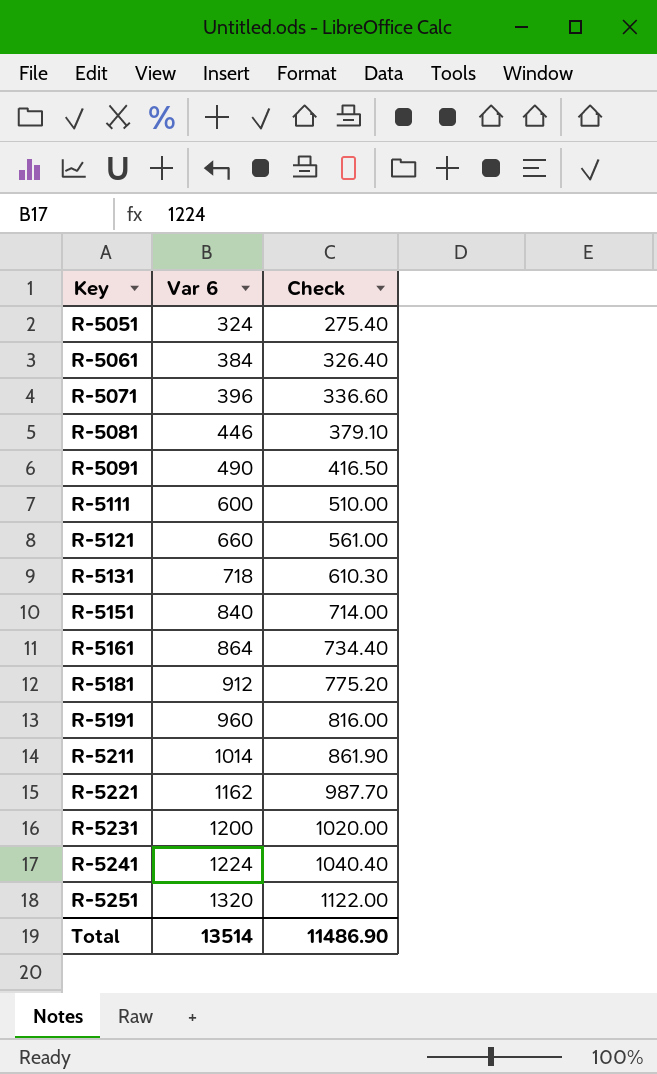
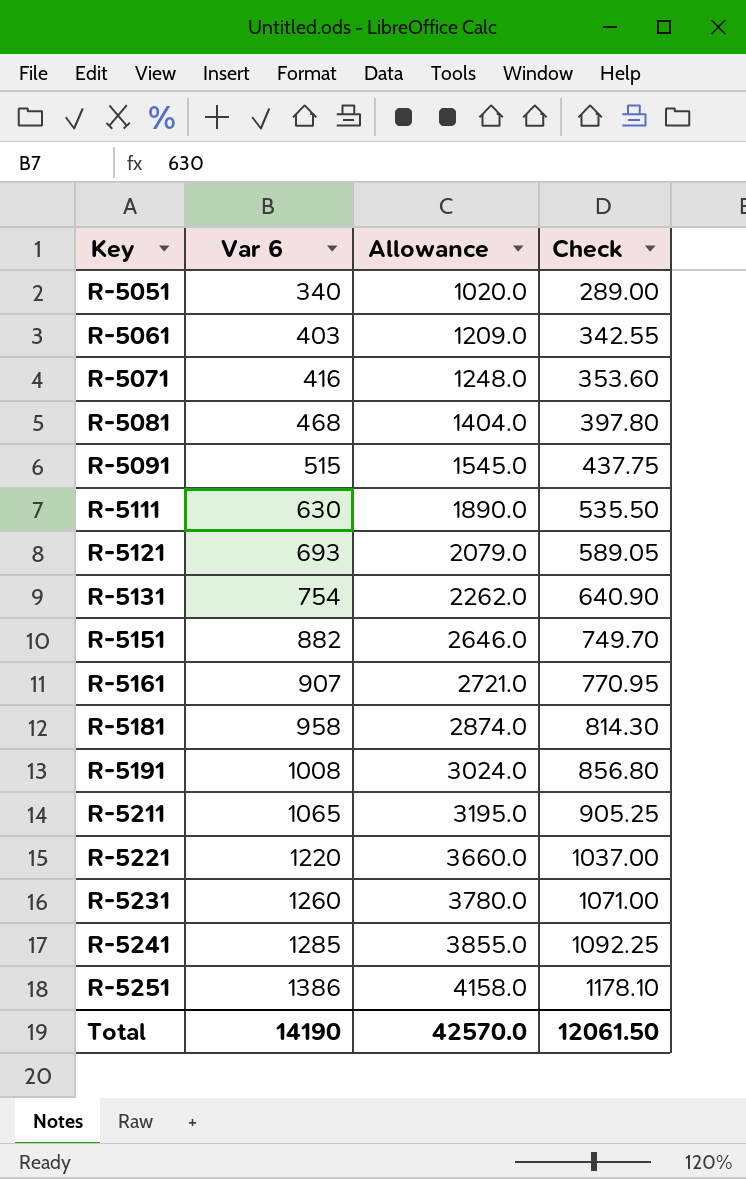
column Allowance | formula: none -> [Var 6] * 3
R-5051 | Var 6: 324 -> 340
R-5051 | Check: 275.40 -> 289.00
R-5061 | Var 6: 384 -> 403
R-5061 | Check: 326.40 -> 342.55
R-5071 | Var 6: 396 -> 416
R-5071 | Check: 336.60 -> 353.60
R-5081 | Var 6: 446 -> 468
R-5081 | Check: 379.10 -> 397.80
R-5091 | Var 6: 490 -> 515
R-5091 | Check: 416.50 -> 437.75
R-5111 | Var 6: 600 -> 630
R-5111 | Check: 510.00 -> 535.50
R-5121 | Var 6: 660 -> 693
R-5121 | Check: 561.00 -> 589.05
R-5131 | Var 6: 718 -> 754
R-5131 | Check: 610.30 -> 640.90
R-5151 | Var 6: 840 -> 882
R-5151 | Check: 714.00 -> 749.70
R-5161 | Var 6: 864 -> 907
R-5161 | Check: 734.40 -> 770.95
R-5181 | Var 6: 912 -> 958
R-5181 | Check: 775.20 -> 814.30
R-5191 | Var 6: 960 -> 1008
R-5191 | Check: 816.00 -> 856.80
R-5211 | Var 6: 1014 -> 1065
R-5211 | Check: 861.90 -> 905.25
R-5221 | Var 6: 1162 -> 1220
R-5221 | Check: 987.70 -> 1037.00
R-5231 | Var 6: 1200 -> 1260
R-5231 | Check: 1020.00 -> 1071.00
R-5241 | Var 6: 1224 -> 1285
R-5241 | Check: 1040.40 -> 1092.25
R-5251 | Var 6: 1320 -> 1386
R-5251 | Check: 1122.00 -> 1178.10
Total | Var 6: 13514 -> 14190
Total | Check: 11486.90 -> 12061.50

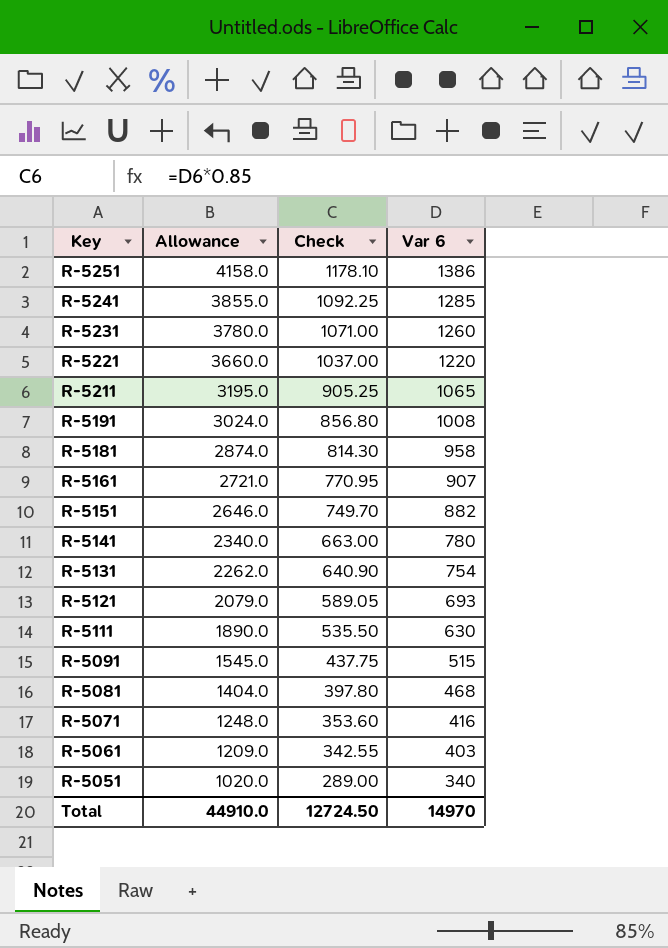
row order: Key ascending -> Key descending
column Var 6 | position: 2 -> 4
row R-5141: none -> 2340.0 | 663.00 | 780
Total | Allowance: 42570.0 -> 44910.0
Total | Check: 12061.50 -> 12724.50
Total | Var 6: 14190 -> 14970

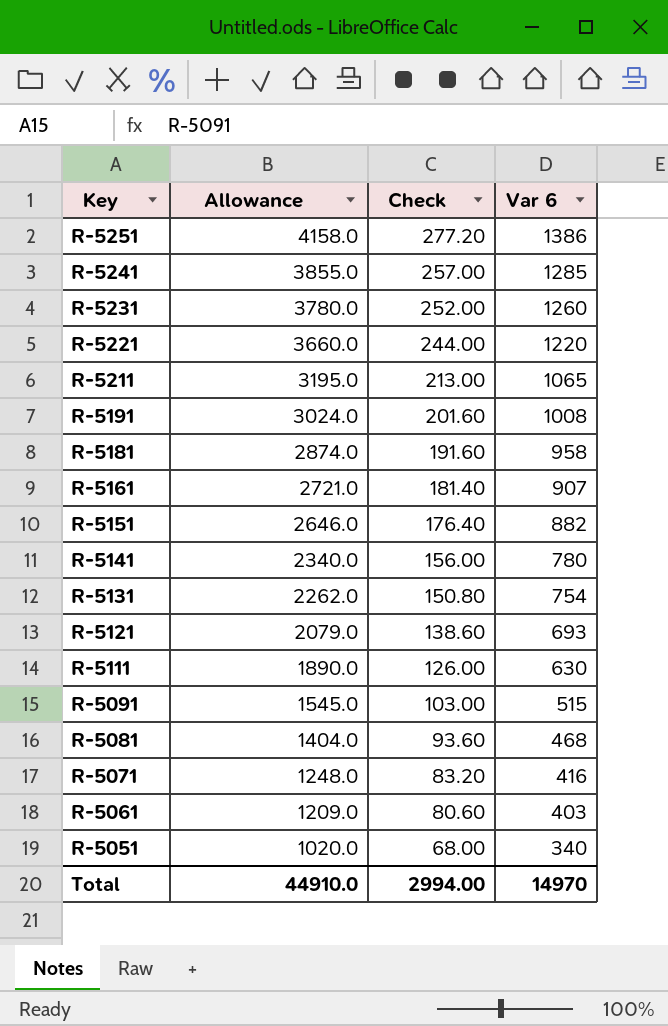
column Check | formula: [Var 6] * 0.85 -> [Var 6] * 0.2
Total | Check: 12724.50 -> 2994.00

